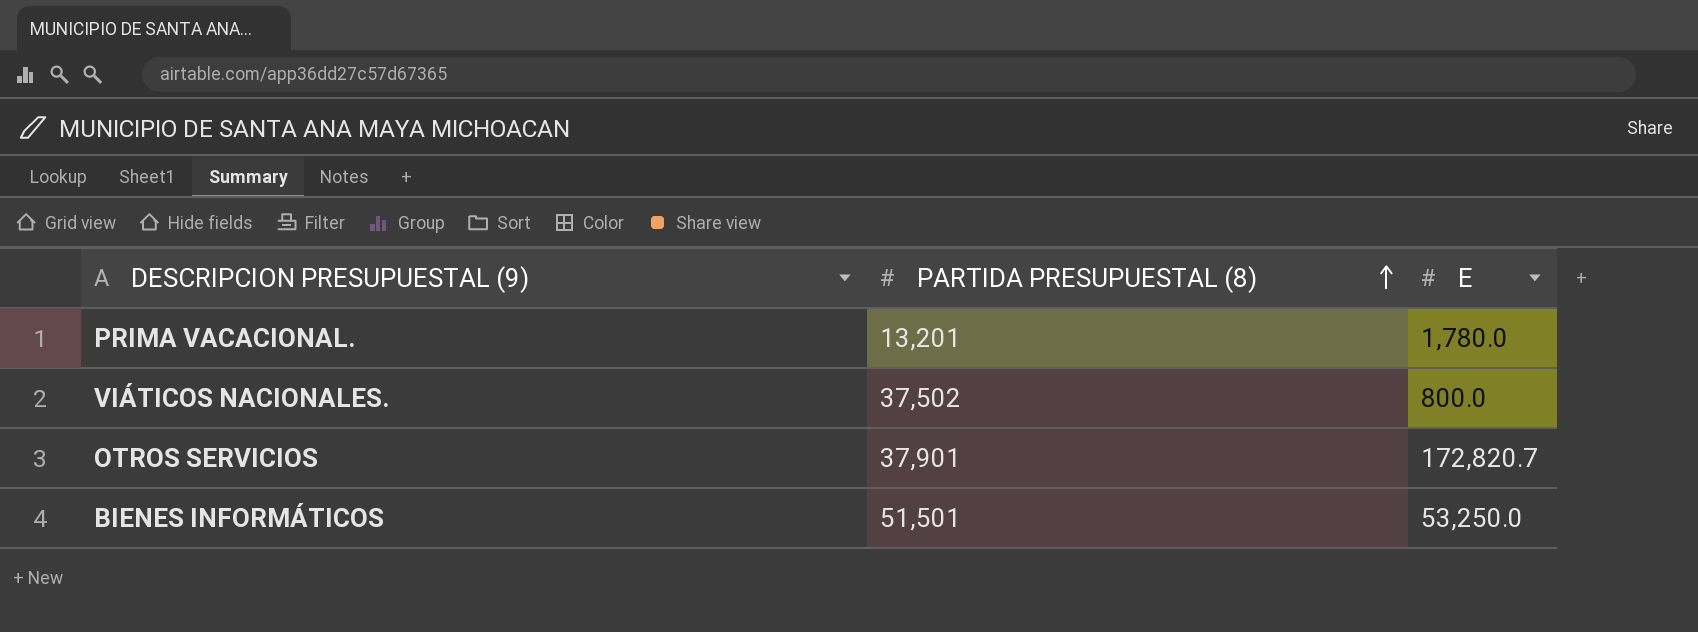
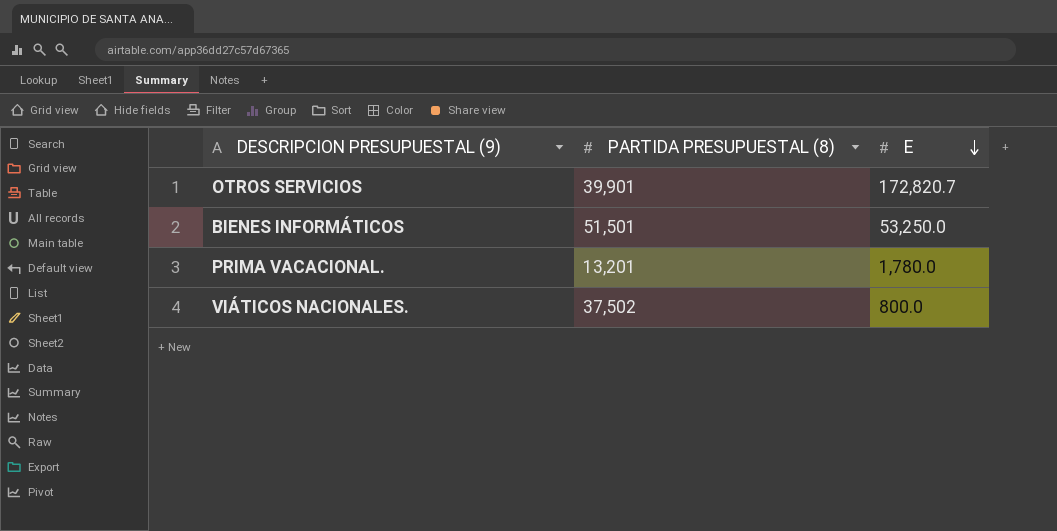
row order: PARTIDA PRESUPUESTAL (8) ascending -> E descending
OTROS SERVICIOS | PARTIDA PRESUPUESTAL (8): 37,901 -> 39,901

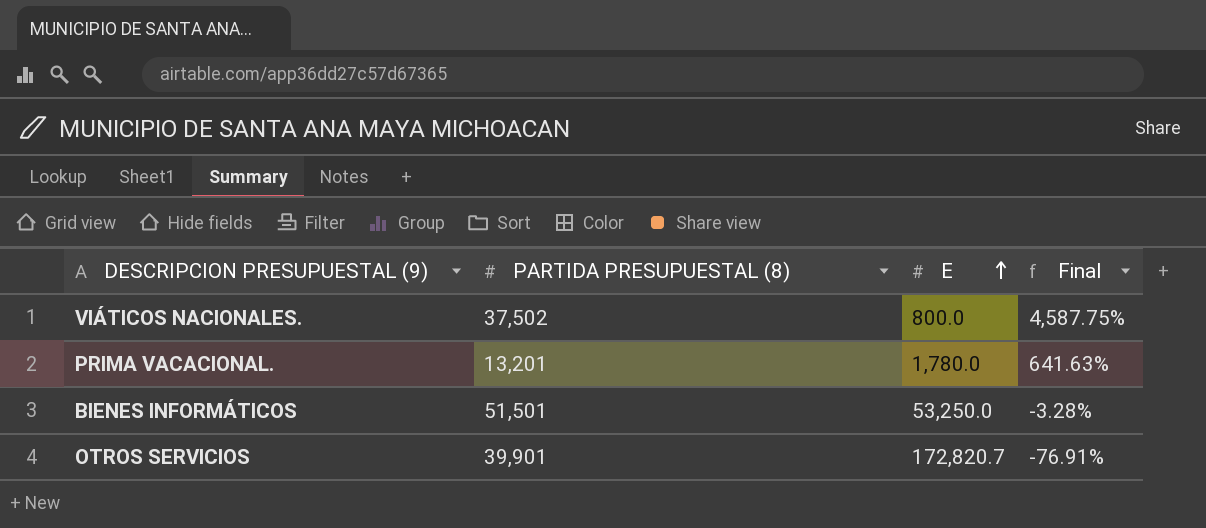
row order: E descending -> E ascending
column Final | formula: none -> ([PARTIDA PRESUPUESTAL (8)] - [E]) / [E]

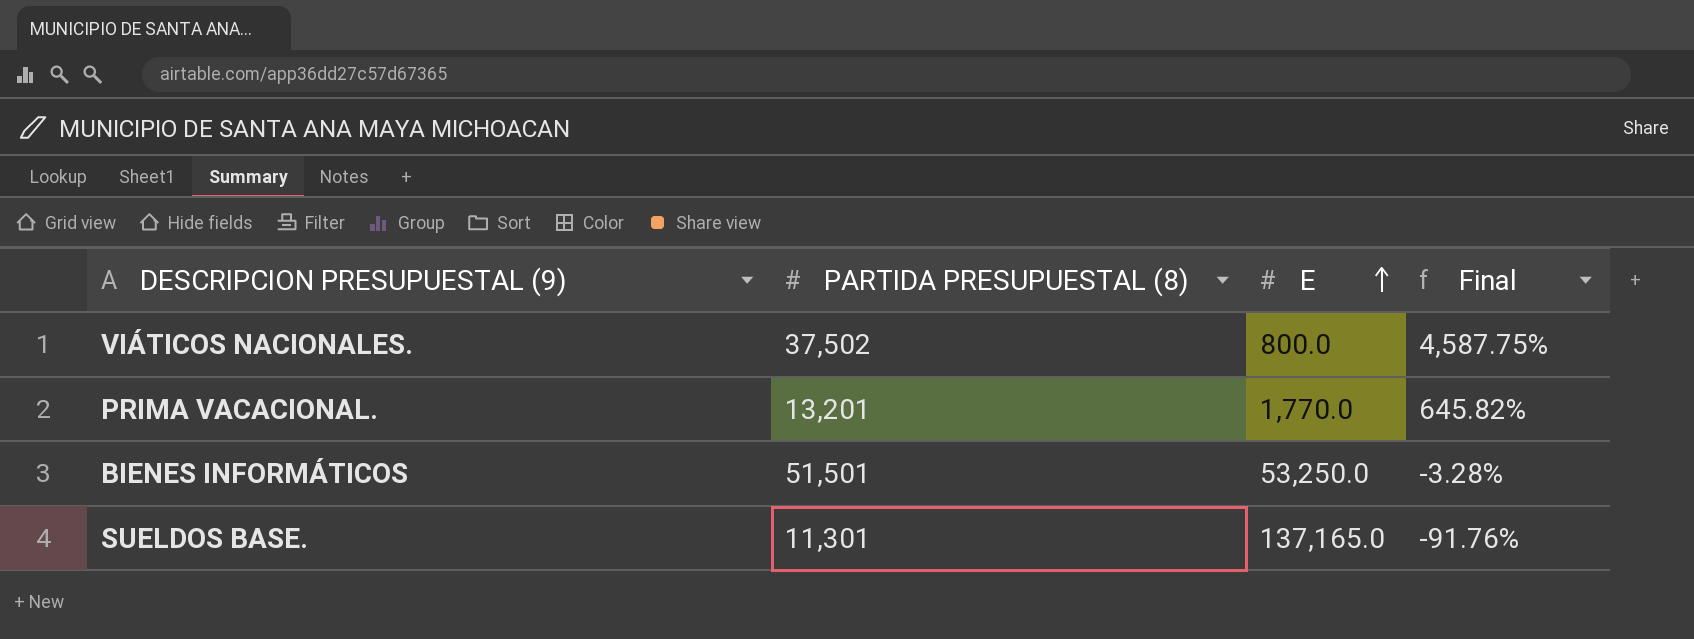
row OTROS SERVICIOS: 39,901 | 172,820.7 | -76.91% -> none
PRIMA VACACIONAL. | E: 1,780.0 -> 1,770.0
PRIMA VACACIONAL. | Final: 641.63% -> 645.82%
row SUELDOS BASE.: none -> 11,301 | 137,165.0 | -91.76%

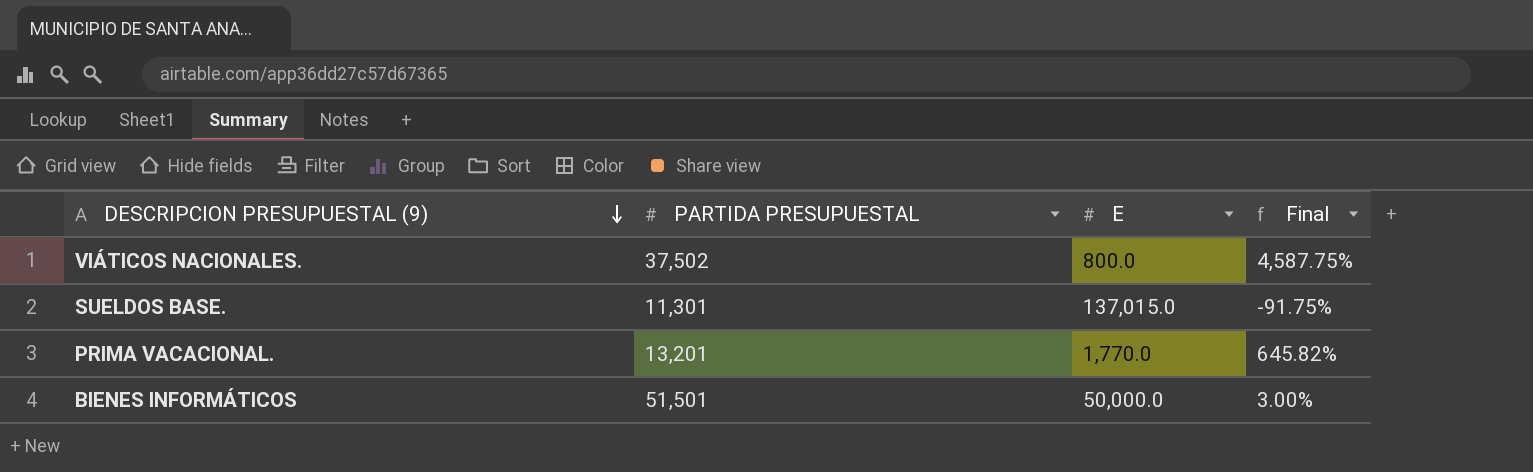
row order: E ascending -> DESCRIPCION PRESUPUESTAL (9) descending
column name: PARTIDA PRESUPUESTAL (8) -> PARTIDA PRESUPUESTAL
SUELDOS BASE. | E: 137,165.0 -> 137,015.0
SUELDOS BASE. | Final: -91.76% -> -91.75%
BIENES INFORMÁTICOS | E: 53,250.0 -> 50,000.0
BIENES INFORMÁTICOS | Final: -3.28% -> 3.00%

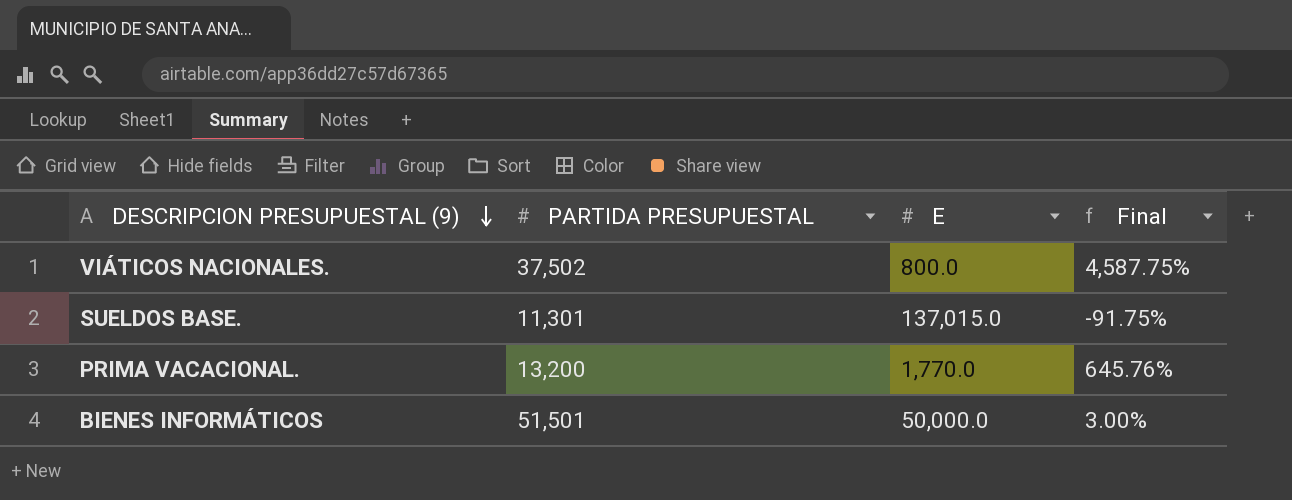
PRIMA VACACIONAL. | PARTIDA PRESUPUESTAL: 13,201 -> 13,200
PRIMA VACACIONAL. | Final: 645.82% -> 645.76%

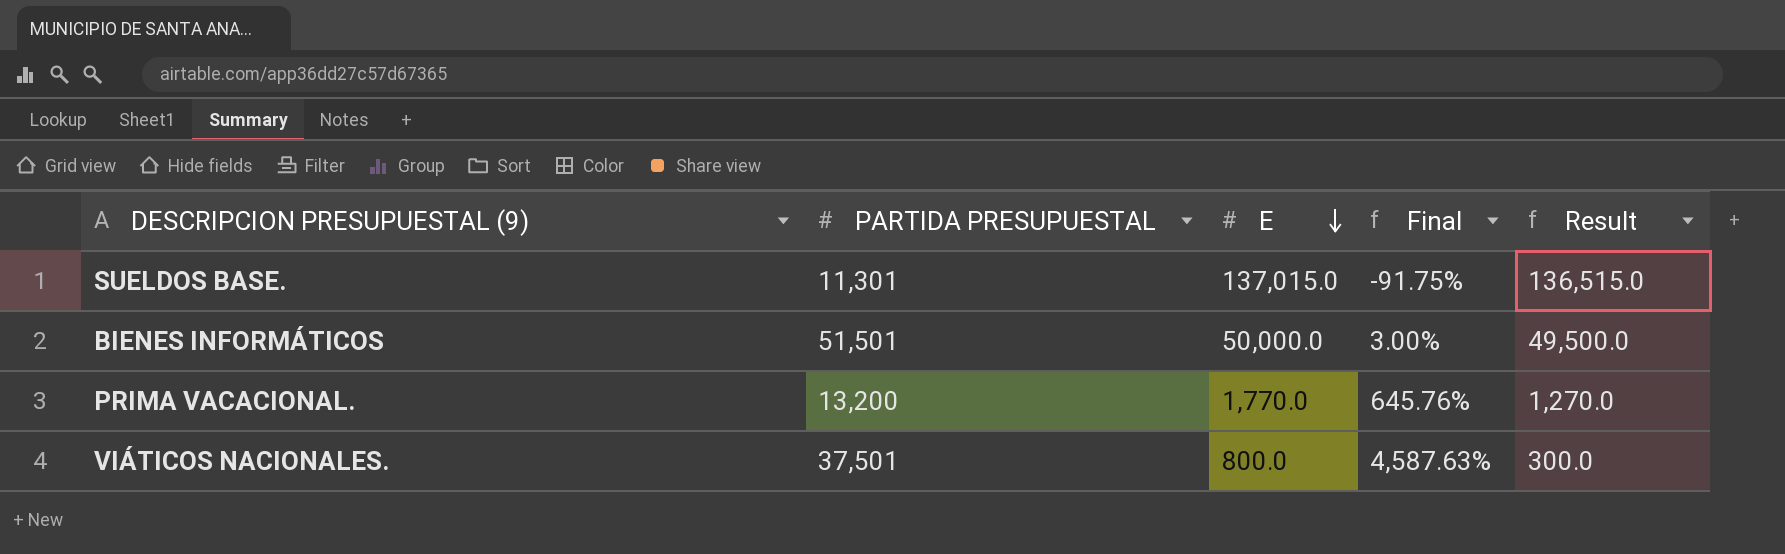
row order: DESCRIPCION PRESUPUESTAL (9) descending -> E descending
column Result | formula: none -> [E] - 500
VIÁTICOS NACIONALES. | PARTIDA PRESUPUESTAL: 37,502 -> 37,501
VIÁTICOS NACIONALES. | Final: 4,587.75% -> 4,587.63%

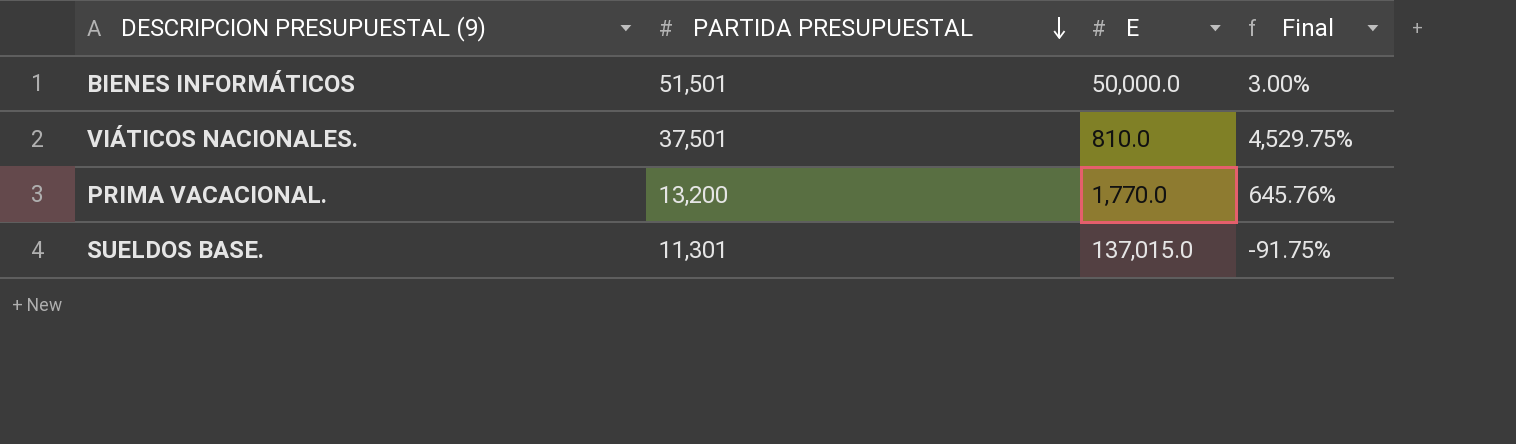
row order: E descending -> PARTIDA PRESUPUESTAL descending
column Result | formula: [E] - 500 -> none
VIÁTICOS NACIONALES. | E: 800.0 -> 810.0
VIÁTICOS NACIONALES. | Final: 4,587.63% -> 4,529.75%

